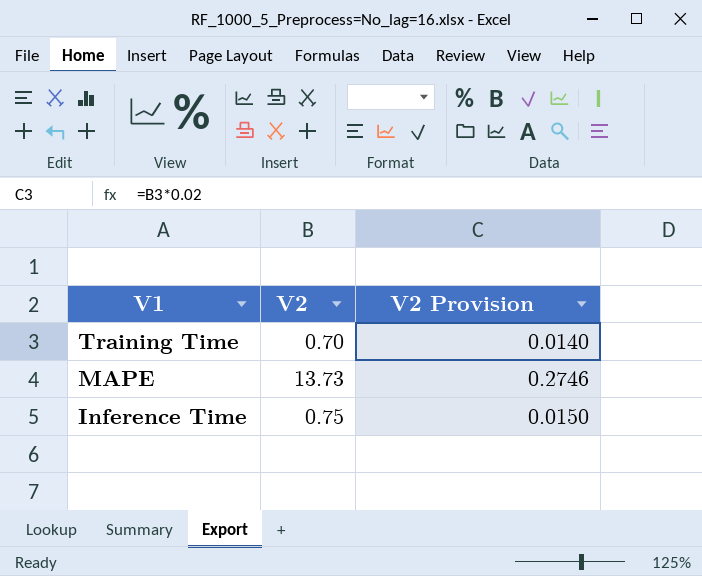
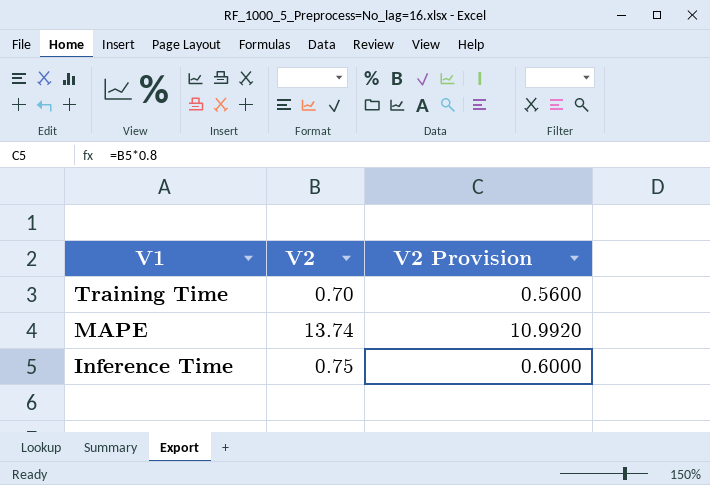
column V2 Provision | formula: [V2] * 0.02 -> [V2] * 0.8
MAPE | V2: 13.73 -> 13.74

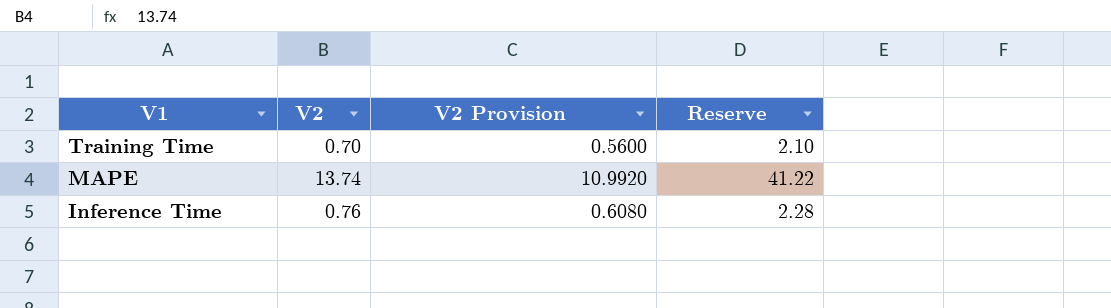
column Reserve | formula: none -> [V2] * 3
Inference Time | V2: 0.75 -> 0.76
Inference Time | V2 Provision: 0.6000 -> 0.6080

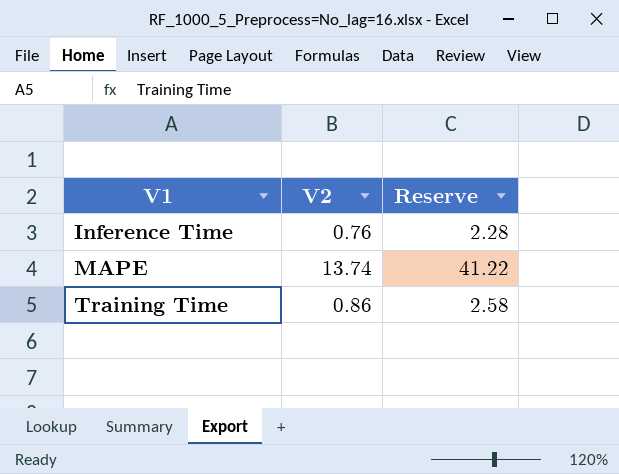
row order: V1 descending -> V1 ascending
column V2 Provision | formula: [V2] * 0.8 -> none
Training Time | V2: 0.70 -> 0.86
Training Time | Reserve: 2.10 -> 2.58

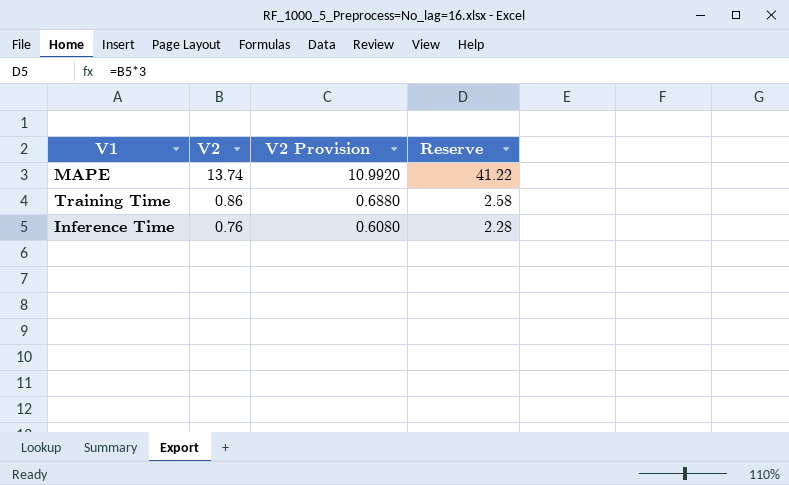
row order: V1 ascending -> V2 descending
column V2 Provision | formula: none -> [V2] * 0.8

